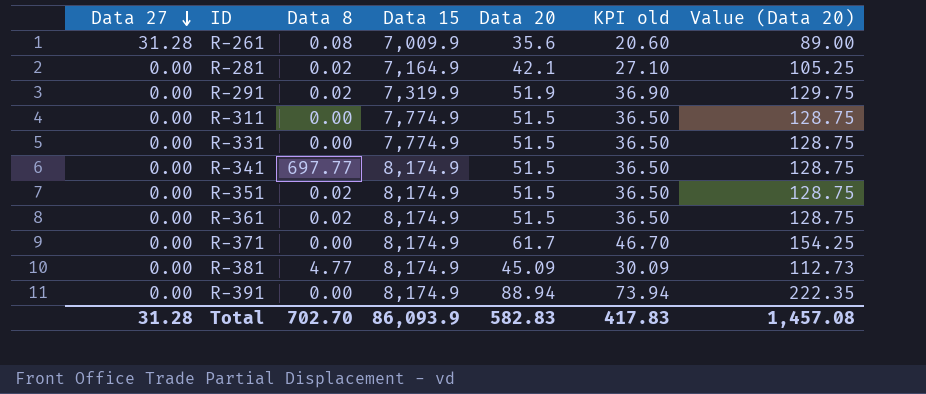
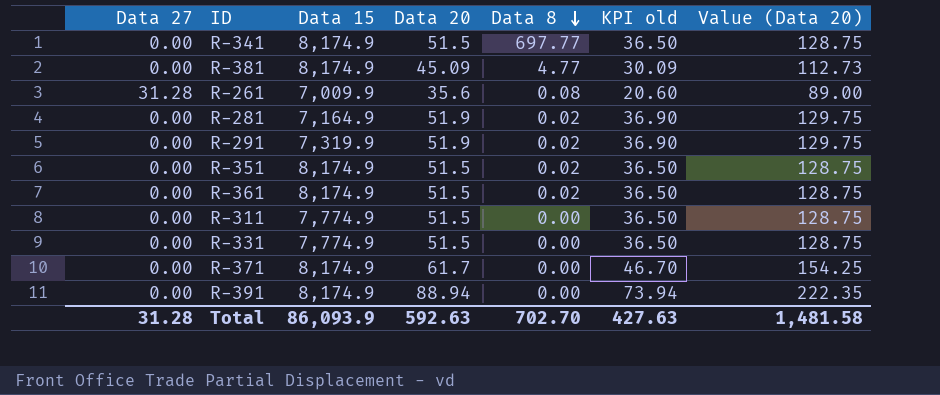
row order: Data 27 descending -> Data 8 descending
column Data 8 | position: 3 -> 5
R-281 | Data 20: 42.1 -> 51.9
R-281 | KPI old: 27.10 -> 36.90
R-281 | Value (Data 20): 105.25 -> 129.75
Total | Data 20: 582.83 -> 592.63
Total | KPI old: 417.83 -> 427.63
Total | Value (Data 20): 1,457.08 -> 1,481.58

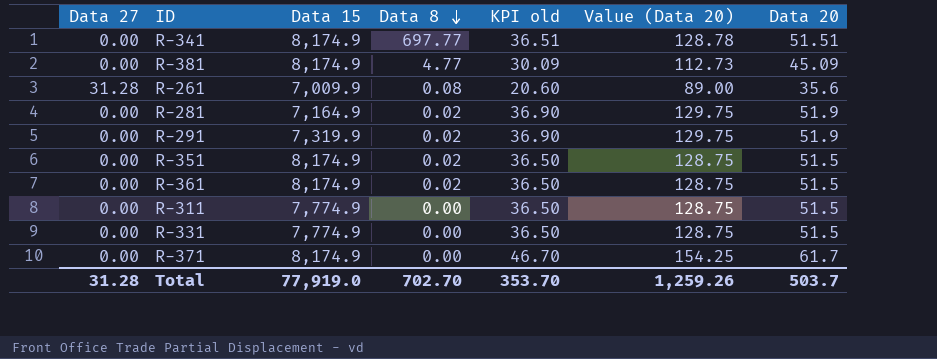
column Data 20 | position: 4 -> 7
row R-391: 0.00 | 8,174.9 | 88.94 | 0.00 | 73.94 | 222.35 -> none
R-341 | KPI old: 36.50 -> 36.51
R-341 | Value (Data 20): 128.75 -> 128.78
R-341 | Data 20: 51.5 -> 51.51
Total | Data 15: 86,093.9 -> 77,919.0
Total | KPI old: 427.63 -> 353.70
Total | Value (Data 20): 1,481.58 -> 1,259.26
Total | Data 20: 592.63 -> 503.7

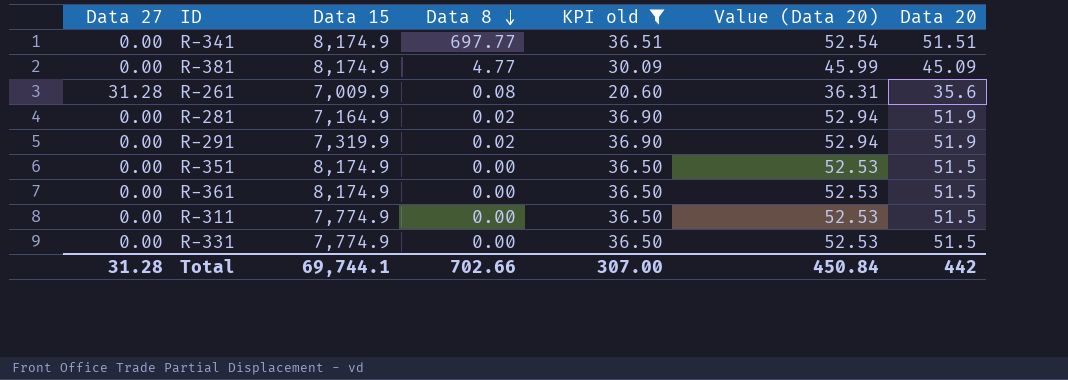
filter: none -> KPI old != 46.70
column Value (Data 20) | formula: [Data 20] * 2.5 -> [Data 20] * 1.02
R-351 | Data 8: 0.02 -> 0.00
R-361 | Data 8: 0.02 -> 0.00
Total | Data 15: 77,919.0 -> 69,744.1
Total | Data 8: 702.70 -> 702.66
Total | KPI old: 353.70 -> 307.00
Total | Value (Data 20): 1,259.26 -> 450.84
Total | Data 20: 503.7 -> 442

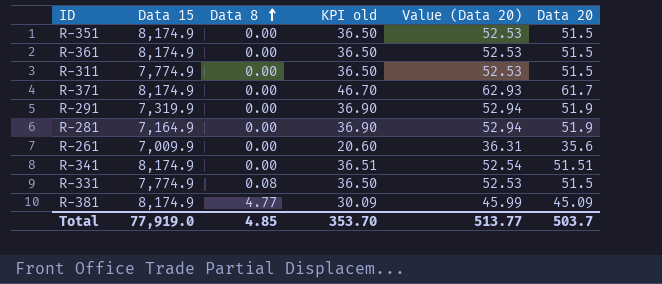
filter: KPI old != 46.70 -> none
row order: Data 8 descending -> Data 8 ascending
column Data 27 | position: 1 -> none
R-291 | Data 8: 0.02 -> 0.00
R-281 | Data 8: 0.02 -> 0.00
R-261 | Data 8: 0.08 -> 0.00
R-341 | Data 8: 697.77 -> 0.00
R-331 | Data 8: 0.00 -> 0.08
Total | Data 15: 69,744.1 -> 77,919.0
Total | Data 8: 702.66 -> 4.85
Total | KPI old: 307.00 -> 353.70
Total | Value (Data 20): 450.84 -> 513.77
Total | Data 20: 442 -> 503.7

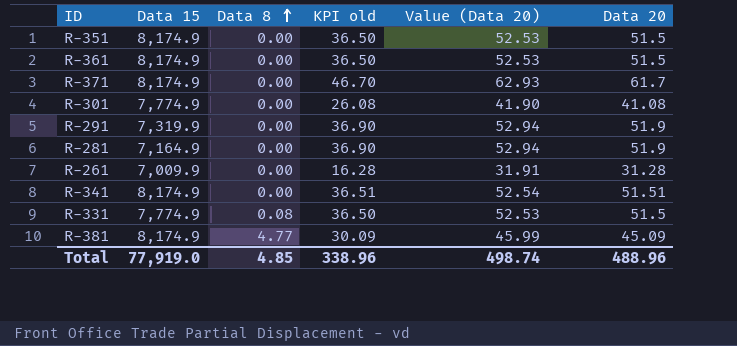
row R-311: 7,774.9 | 0.00 | 36.50 | 52.53 | 51.5 -> none
row R-301: none -> 7,774.9 | 0.00 | 26.08 | 41.90 | 41.08
R-261 | KPI old: 20.60 -> 16.28
R-261 | Value (Data 20): 36.31 -> 31.91
R-261 | Data 20: 35.6 -> 31.28
Total | KPI old: 353.70 -> 338.96
Total | Value (Data 20): 513.77 -> 498.74
Total | Data 20: 503.7 -> 488.96

